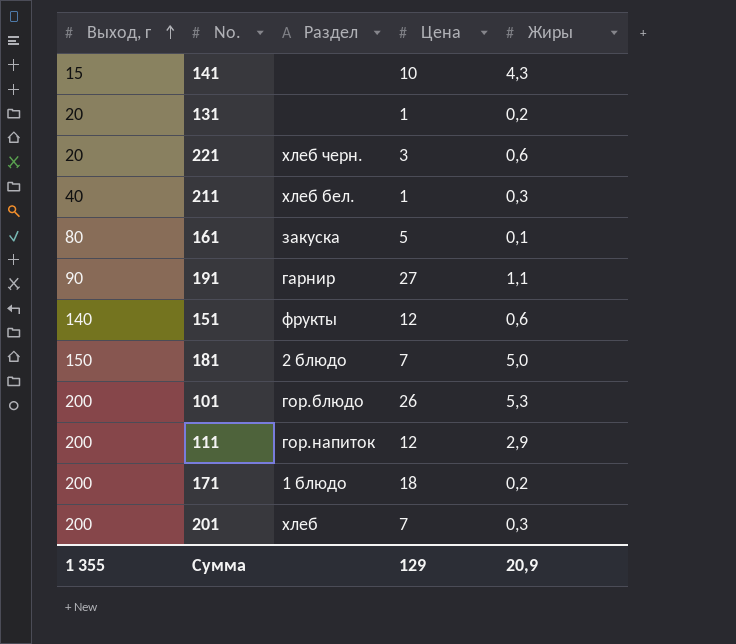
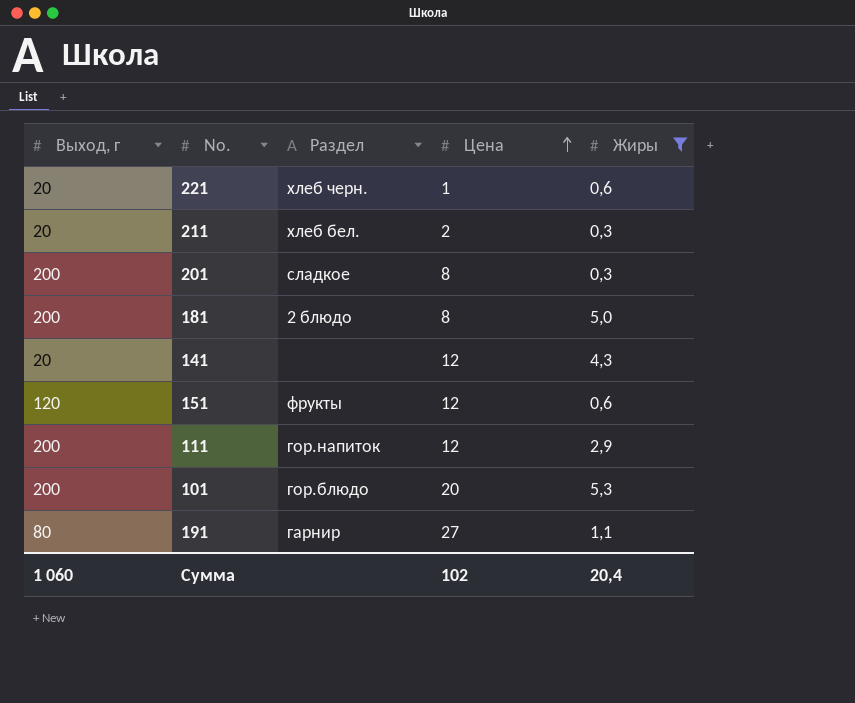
filter: none -> Жиры >= 0,3
row order: Выход, г ascending -> Цена ascending
221 | Цена: 3 -> 1
211 | Выход, г: 40 -> 20
211 | Цена: 1 -> 2
201 | Раздел: хлеб -> сладкое
201 | Цена: 7 -> 8
181 | Выход, г: 150 -> 200
181 | Цена: 7 -> 8
141 | Выход, г: 15 -> 20
141 | Цена: 10 -> 12
151 | Выход, г: 140 -> 120
101 | Цена: 26 -> 20
191 | Выход, г: 90 -> 80
Сумма | Выход, г: 1 355 -> 1 060
Сумма | Цена: 129 -> 102
Сумма | Жиры: 20,9 -> 20,4

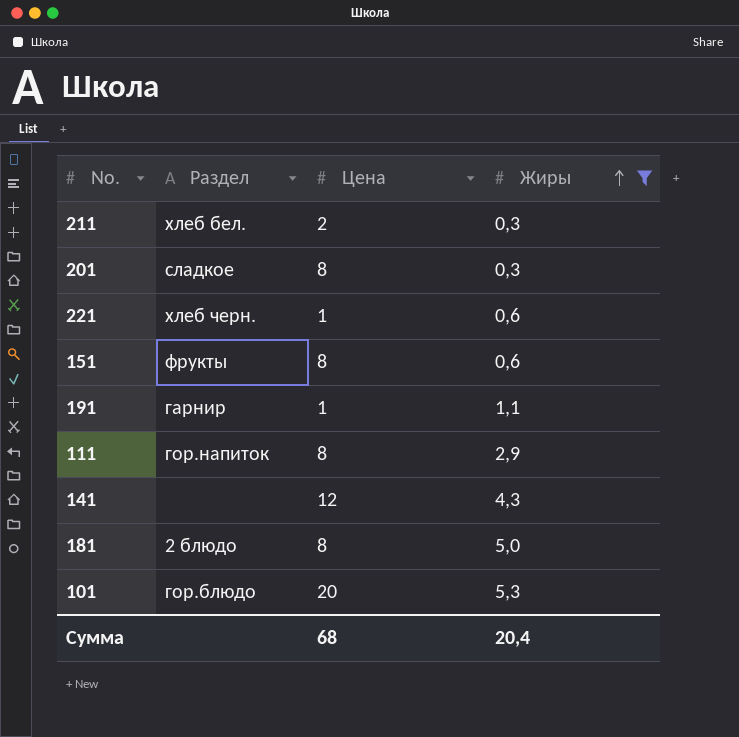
row order: Цена ascending -> Жиры ascending
column Выход, г | position: 1 -> none
151 | Цена: 12 -> 8
191 | Цена: 27 -> 1
111 | Цена: 12 -> 8
Сумма | Цена: 102 -> 68

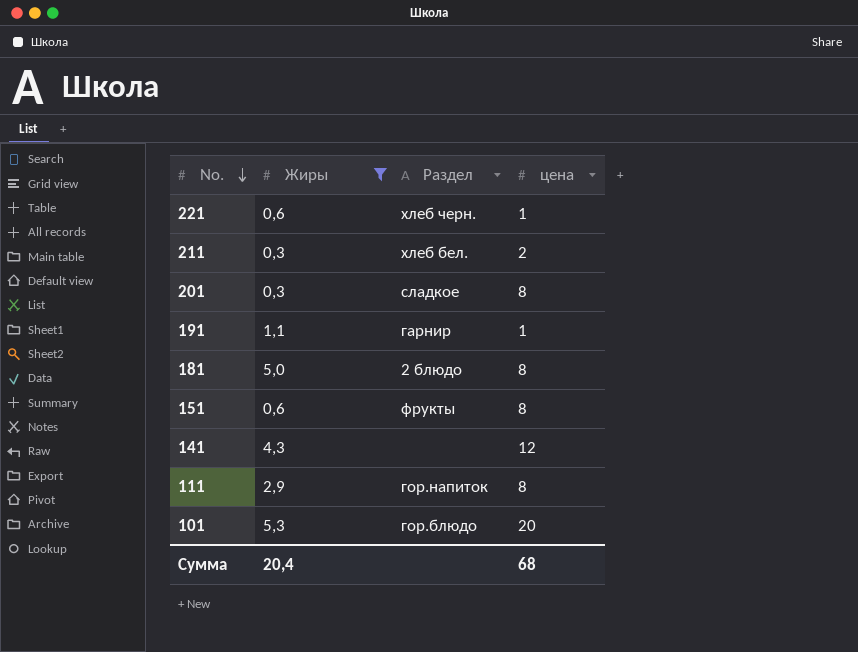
row order: Жиры ascending -> No. descending
column Жиры | position: 4 -> 2
column name: Цена -> цена

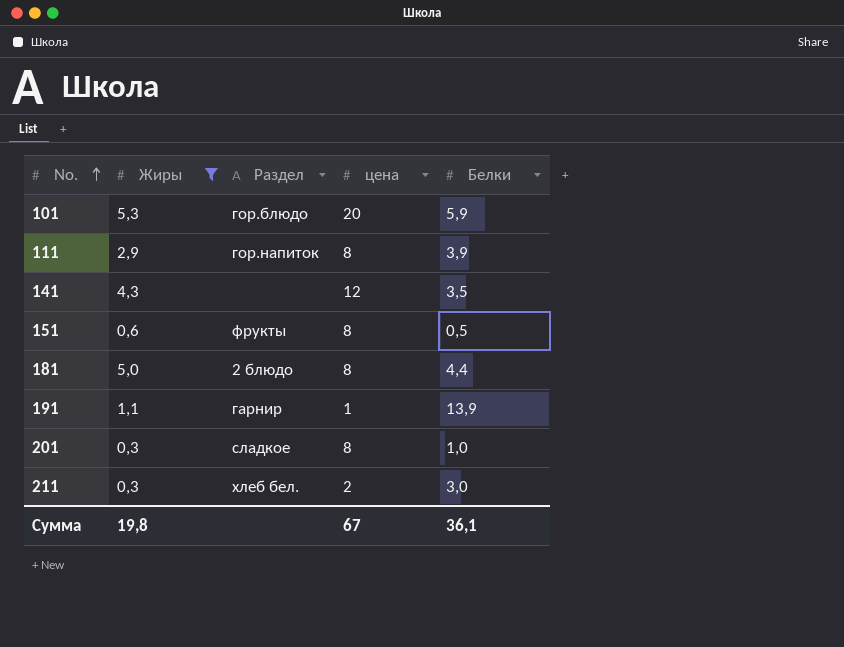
row order: No. descending -> No. ascending
column Белки | position: none -> 5
row 221: 0,6 | хлеб черн. | 1 -> none
Сумма | Жиры: 20,4 -> 19,8
Сумма | цена: 68 -> 67

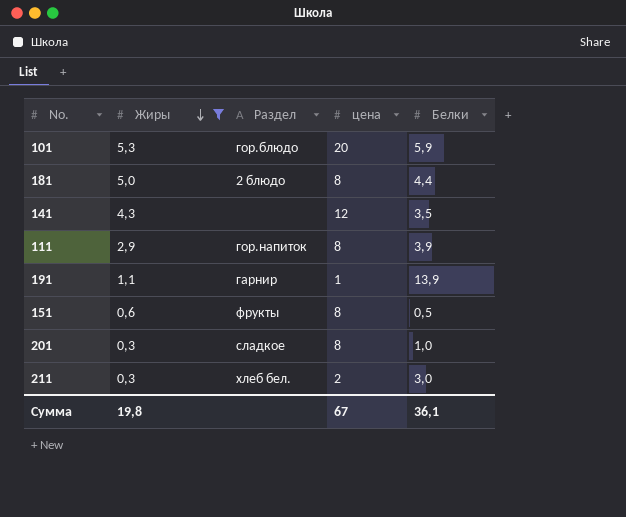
row order: No. ascending -> Жиры descending

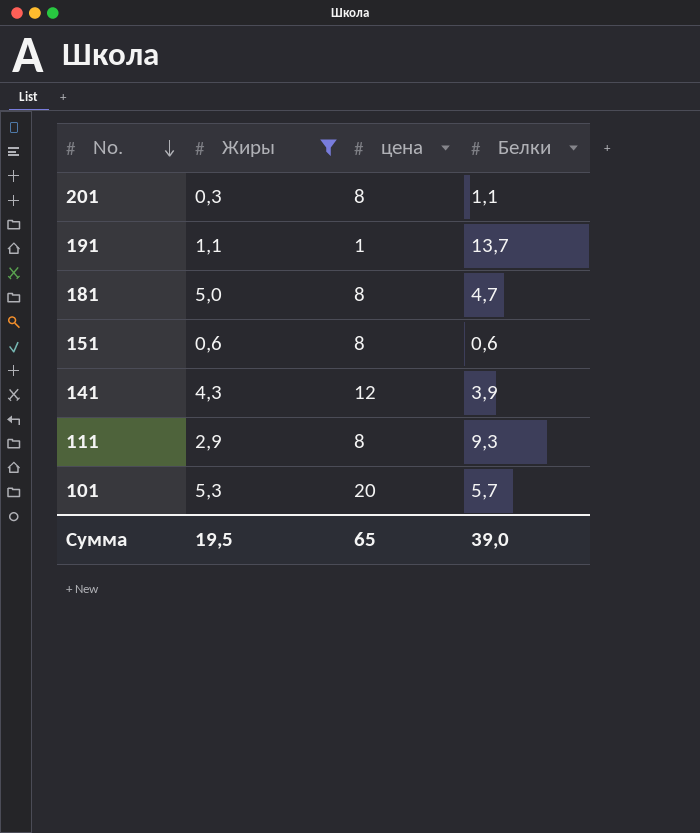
row order: Жиры descending -> No. descending
column Раздел | position: 3 -> none
row 211: 0,3 | хлеб бел. | 2 | 3,0 -> none
201 | Белки: 1,0 -> 1,1
191 | Белки: 13,9 -> 13,7
181 | Белки: 4,4 -> 4,7
151 | Белки: 0,5 -> 0,6
141 | Белки: 3,5 -> 3,9
111 | Белки: 3,9 -> 9,3
101 | Белки: 5,9 -> 5,7
Сумма | Жиры: 19,8 -> 19,5
Сумма | цена: 67 -> 65
Сумма | Белки: 36,1 -> 39,0

